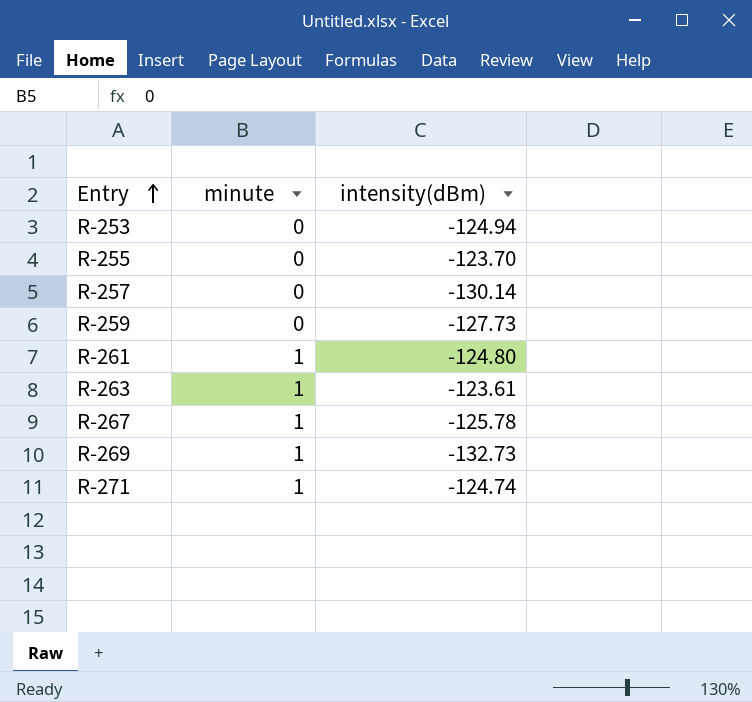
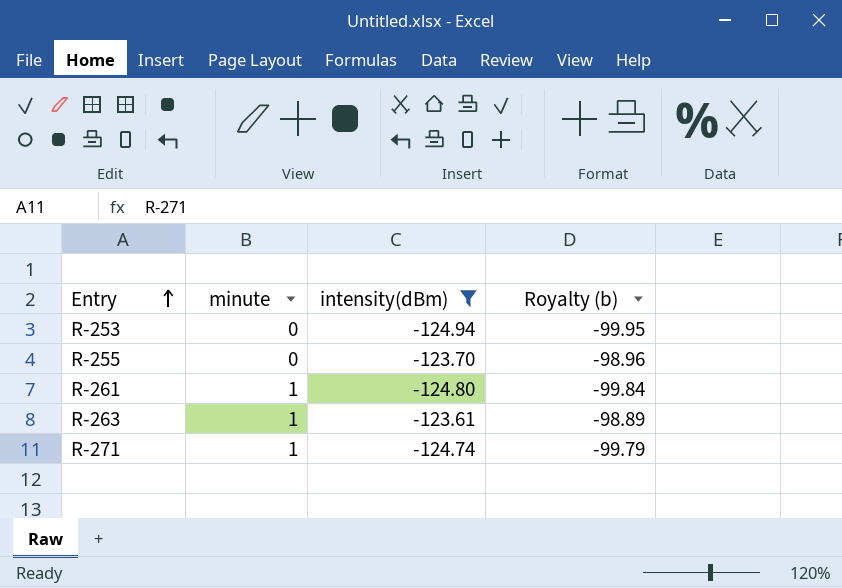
filter: none -> intensity(dBm) >= -124.94
column Royalty (b) | formula: none -> [intensity(dBm)] * 0.8

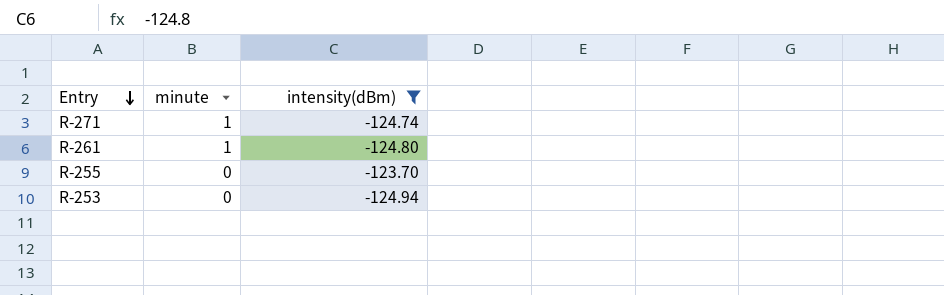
row order: Entry ascending -> Entry descending
column Royalty (b) | formula: [intensity(dBm)] * 0.8 -> none
row R-263: 1 | -123.61 | -98.89 -> none

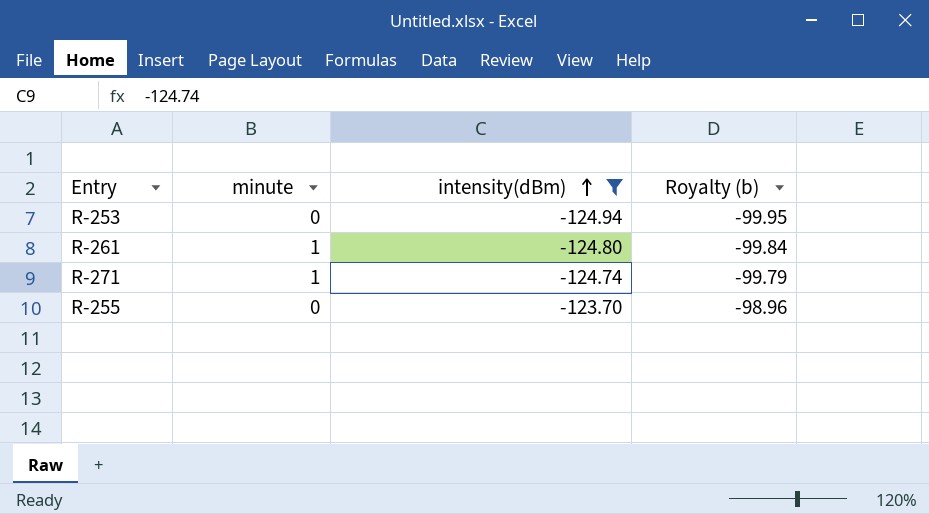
row order: Entry descending -> intensity(dBm) ascending
column Royalty (b) | formula: none -> [intensity(dBm)] * 0.8

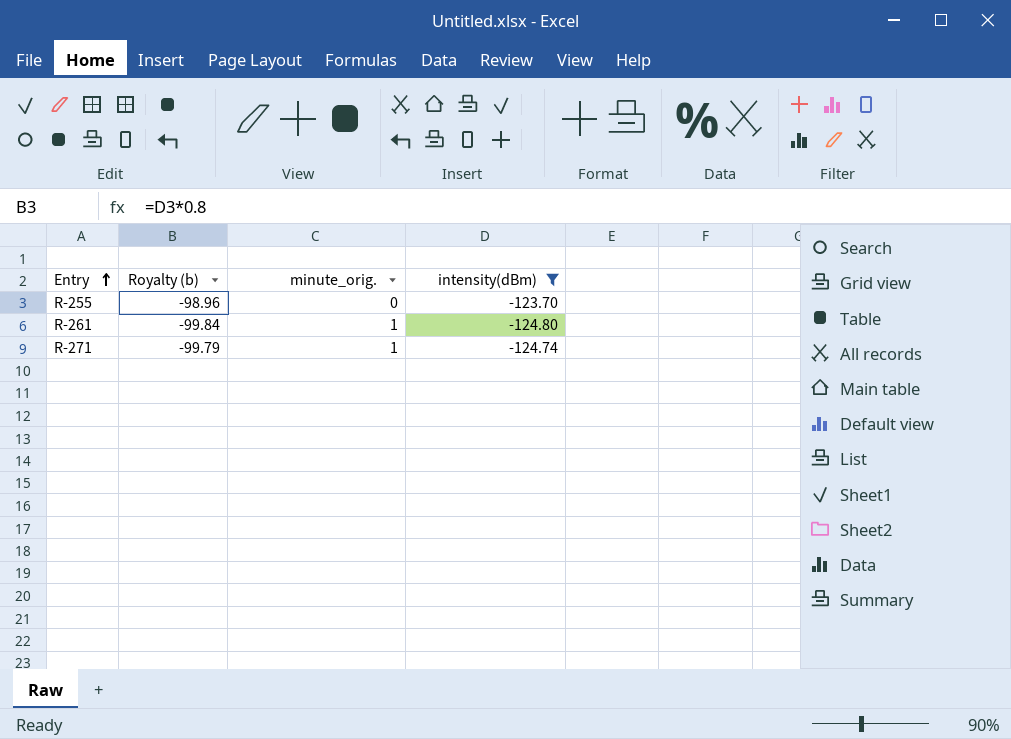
row order: intensity(dBm) ascending -> Entry ascending
column Royalty (b) | position: 4 -> 2
column name: minute -> minute_orig.
row R-253: 0 | -124.94 | -99.95 -> none

